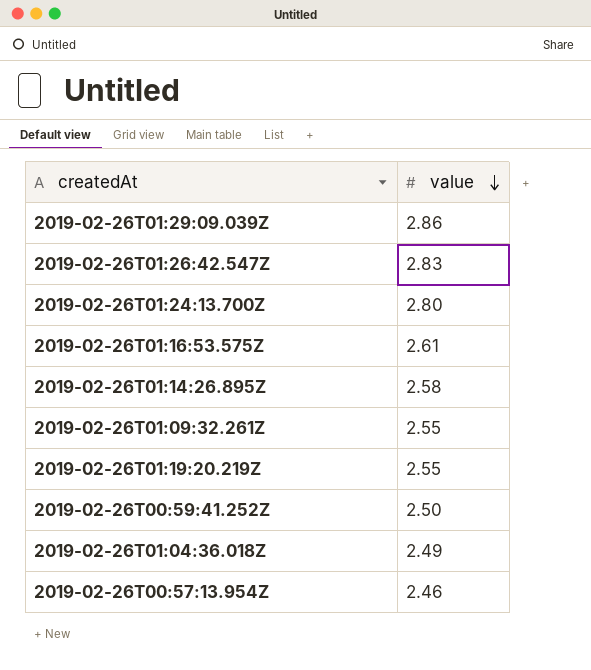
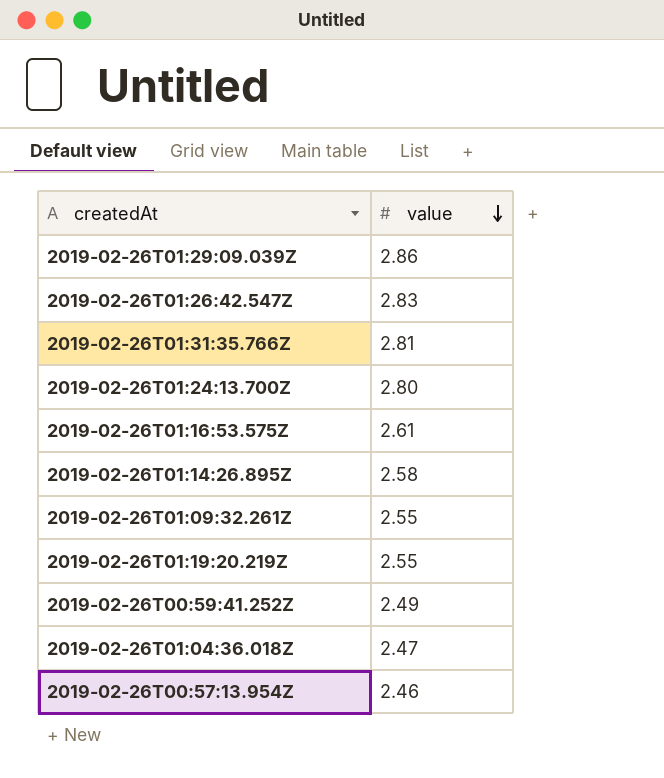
row 2019-02-26T01:31:35.766Z: none -> 2.81
2019-02-26T00:59:41.252Z | value: 2.50 -> 2.49
2019-02-26T01:04:36.018Z | value: 2.49 -> 2.47

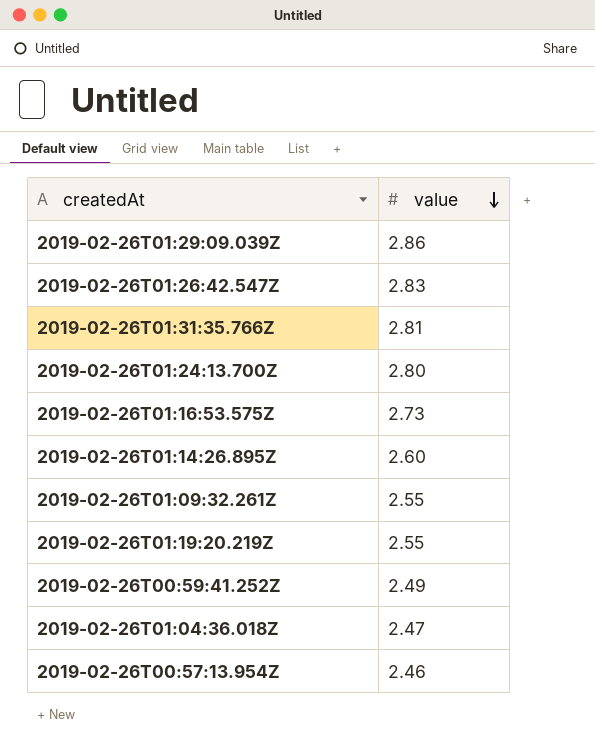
2019-02-26T01:16:53.575Z | value: 2.61 -> 2.73
2019-02-26T01:14:26.895Z | value: 2.58 -> 2.60

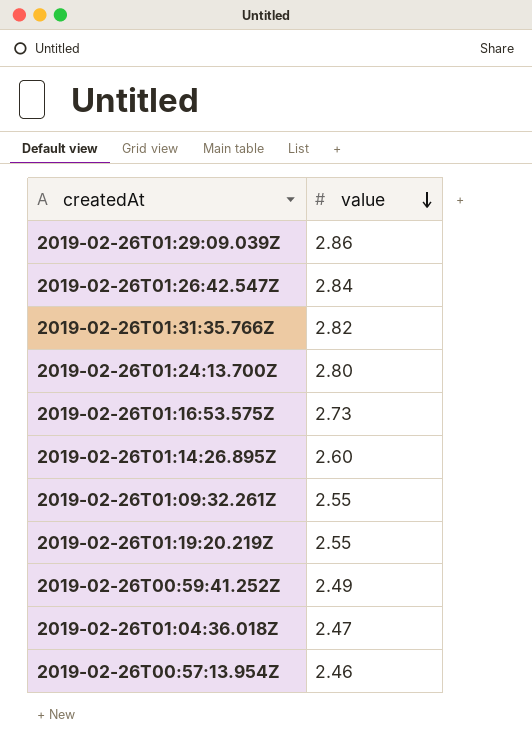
2019-02-26T01:26:42.547Z | value: 2.83 -> 2.84
2019-02-26T01:31:35.766Z | value: 2.81 -> 2.82

